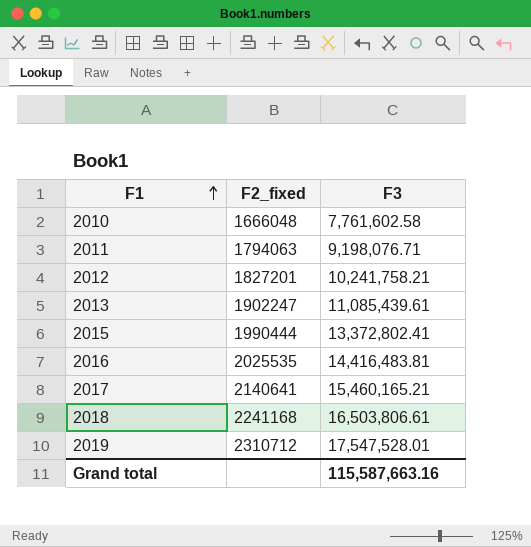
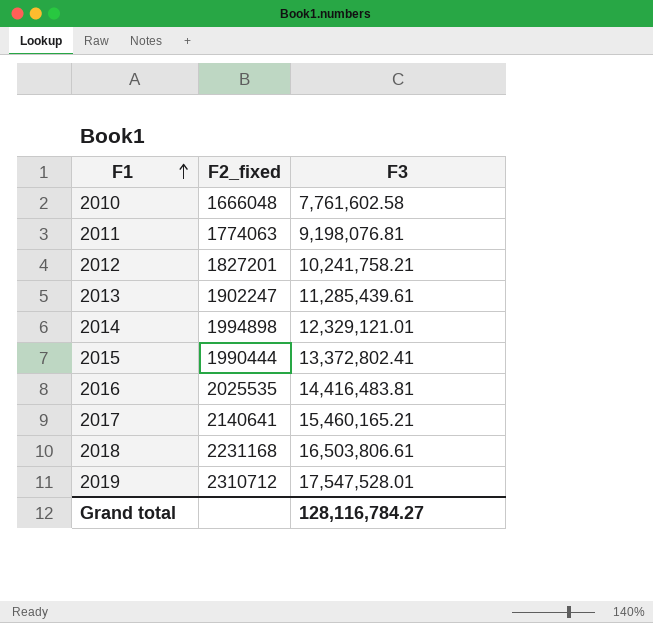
2011 | F2_fixed: 1794063 -> 1774063
2011 | F3: 9,198,076.71 -> 9,198,076.81
2013 | F3: 11,085,439.61 -> 11,285,439.61
row 2014: none -> 1994898 | 12,329,121.01
2018 | F2_fixed: 2241168 -> 2231168
Grand total | F3: 115,587,663.16 -> 128,116,784.27

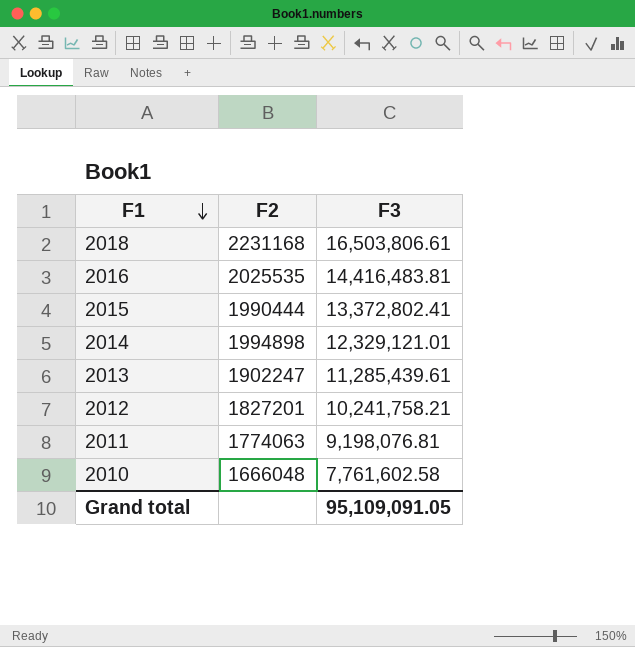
row order: F1 ascending -> F1 descending
column name: F2_fixed -> F2
row 2017: 2140641 | 15,460,165.21 -> none
row 2019: 2310712 | 17,547,528.01 -> none
Grand total | F3: 128,116,784.27 -> 95,109,091.05

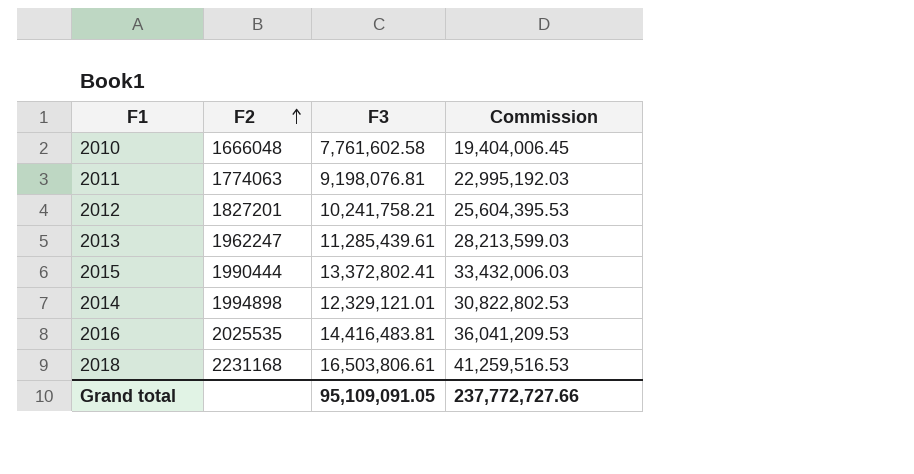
row order: F1 descending -> F2 ascending
column Commission | formula: none -> [F3] * 2.5
2013 | F2: 1902247 -> 1962247

